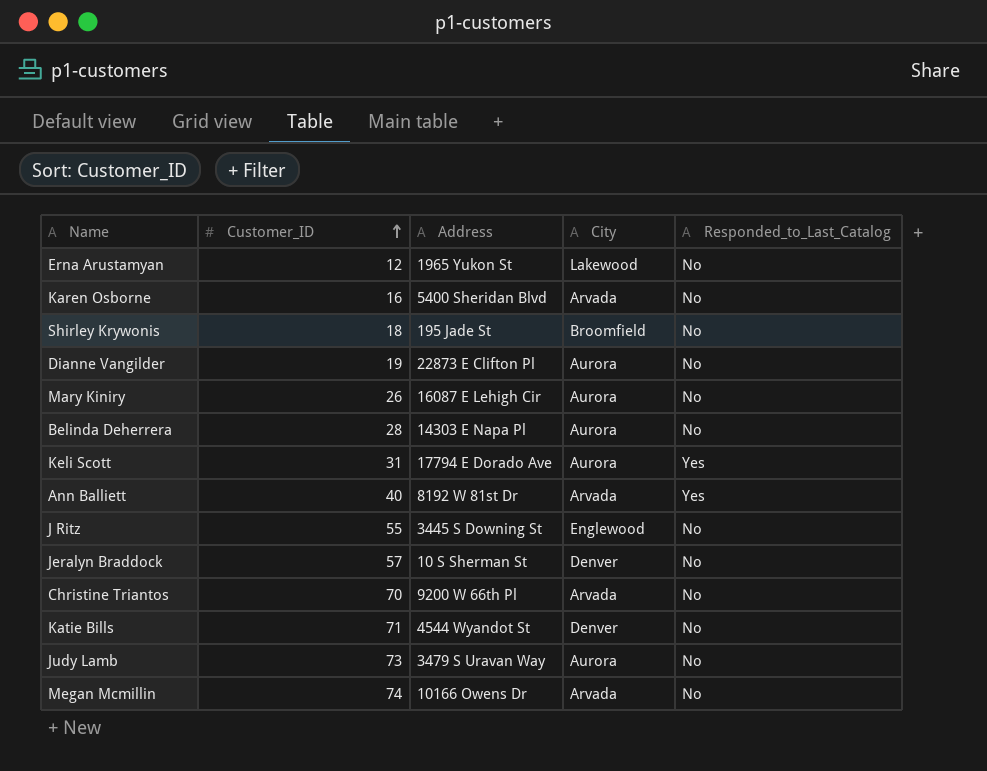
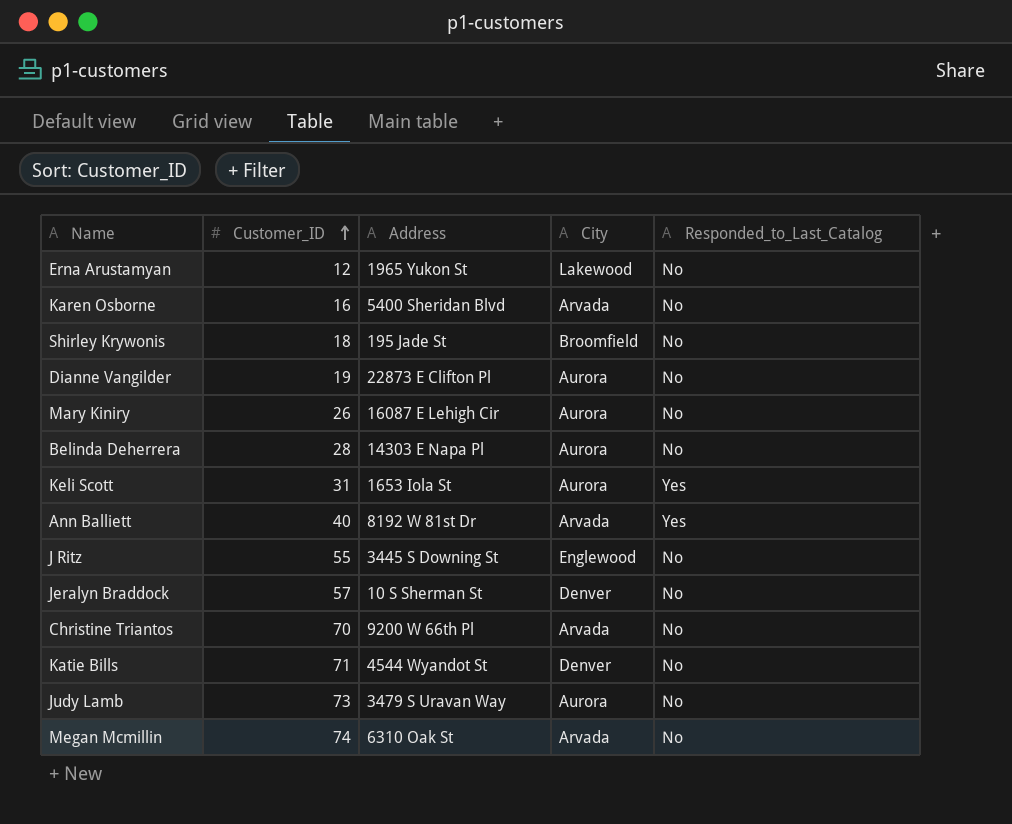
Keli Scott | Address: 17794 E Dorado Ave -> 1653 Iola St
Megan Mcmillin | Address: 10166 Owens Dr -> 6310 Oak St

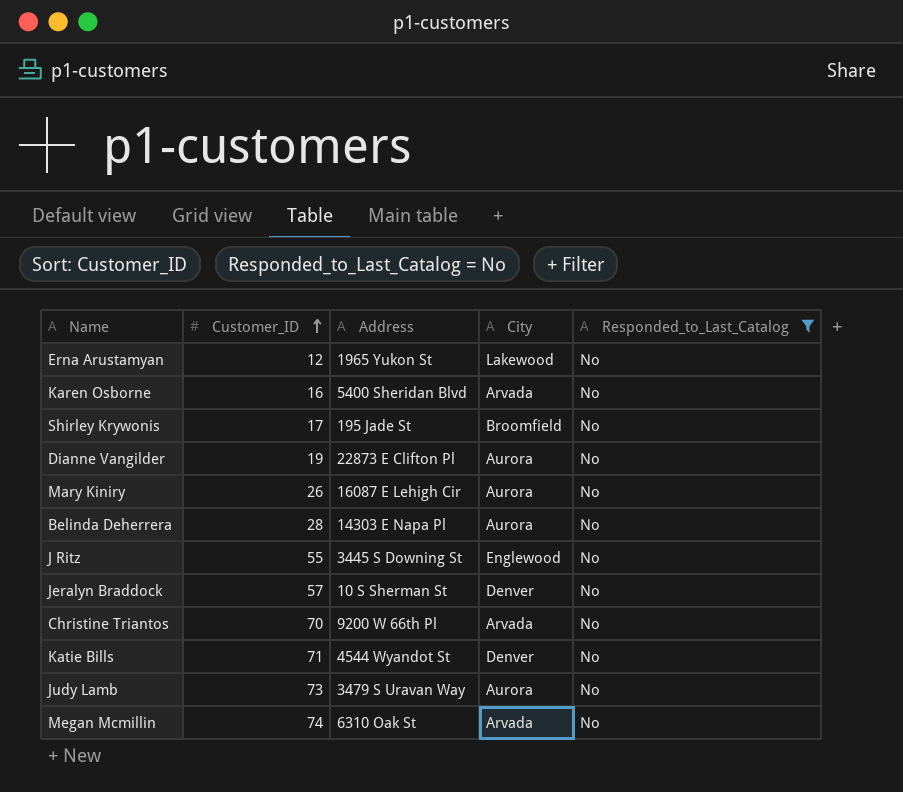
filter: none -> Responded_to_Last_Catalog = No
Shirley Krywonis | Customer_ID: 18 -> 17

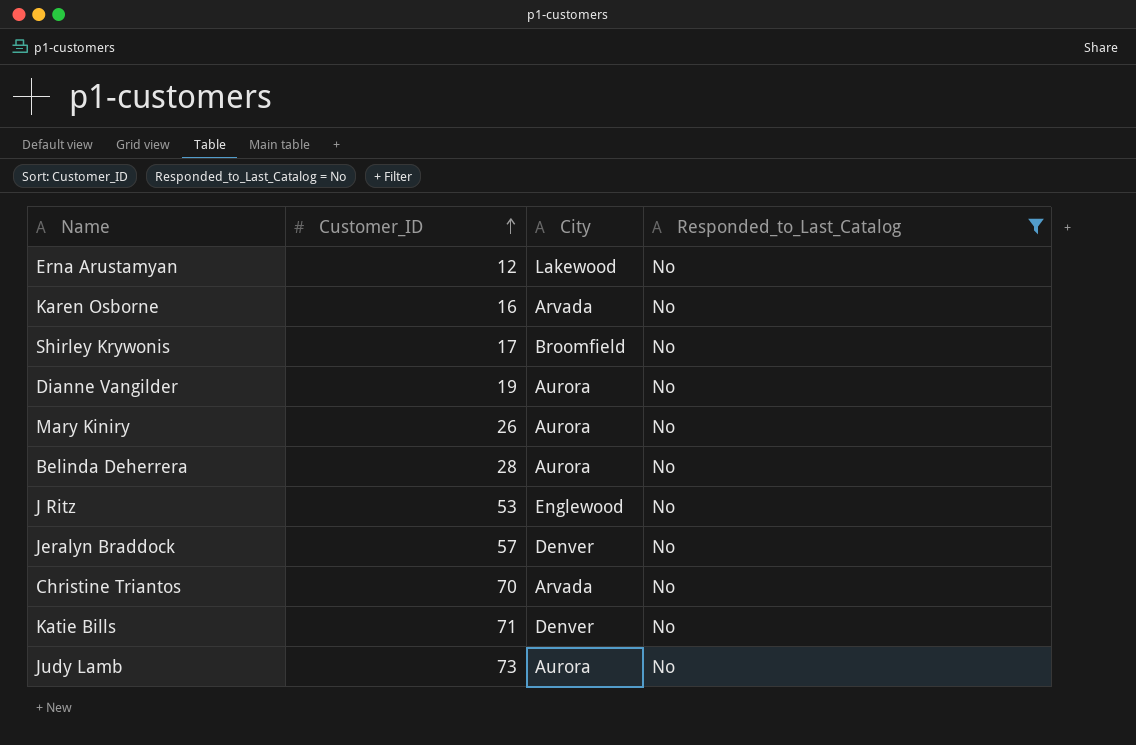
column Address | position: 3 -> none
row Megan Mcmillin: 74 | 6310 Oak St | Arvada | No -> none
J Ritz | Customer_ID: 55 -> 53

